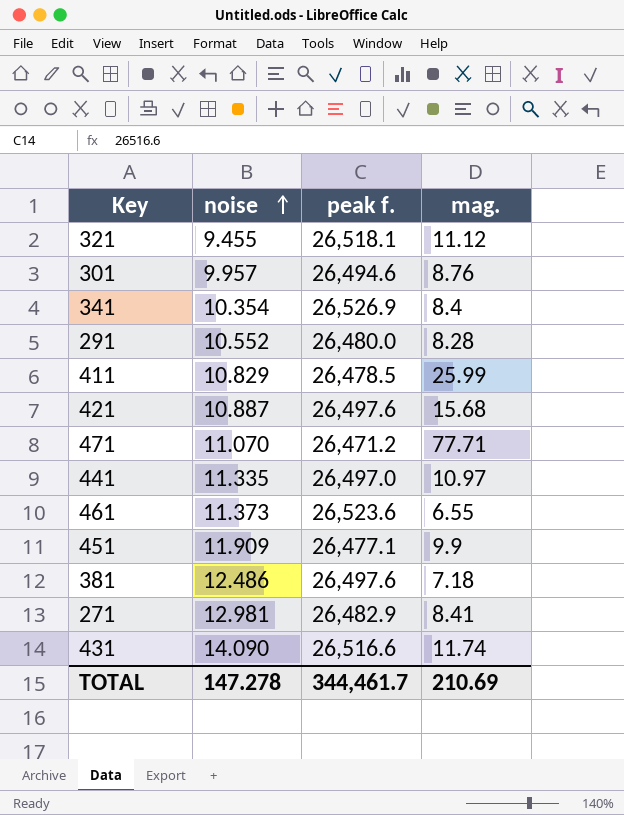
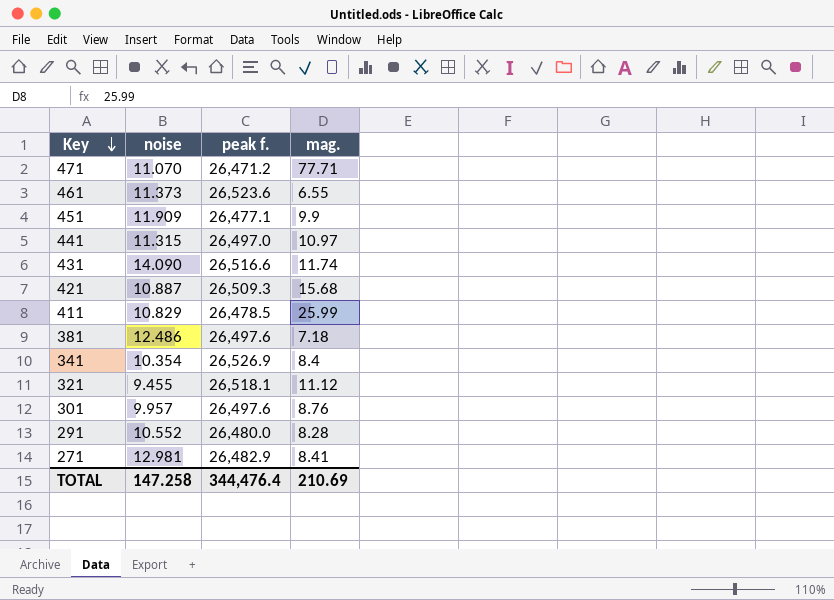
row order: noise ascending -> Key descending
441 | noise: 11.335 -> 11.315
421 | peak f.: 26,497.6 -> 26,509.3
301 | peak f.: 26,494.6 -> 26,497.6
TOTAL | noise: 147.278 -> 147.258
TOTAL | peak f.: 344,461.7 -> 344,476.4

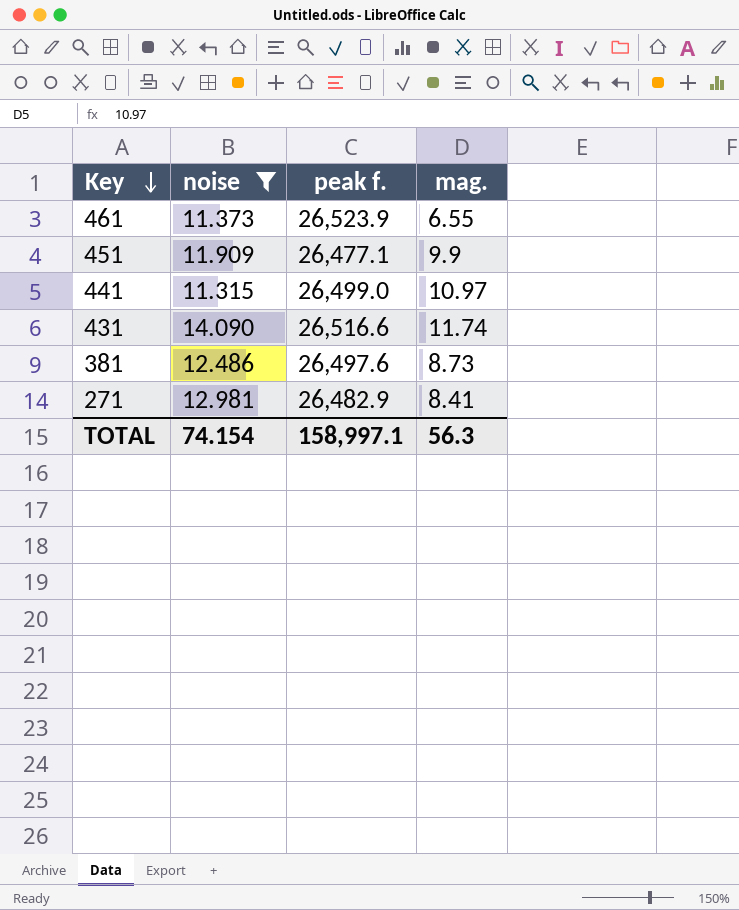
filter: none -> noise >= 11.315
461 | peak f.: 26,523.6 -> 26,523.9
441 | peak f.: 26,497.0 -> 26,499.0
381 | mag.: 7.18 -> 8.73
TOTAL | noise: 147.258 -> 74.154
TOTAL | peak f.: 344,476.4 -> 158,997.1
TOTAL | mag.: 210.69 -> 56.3

